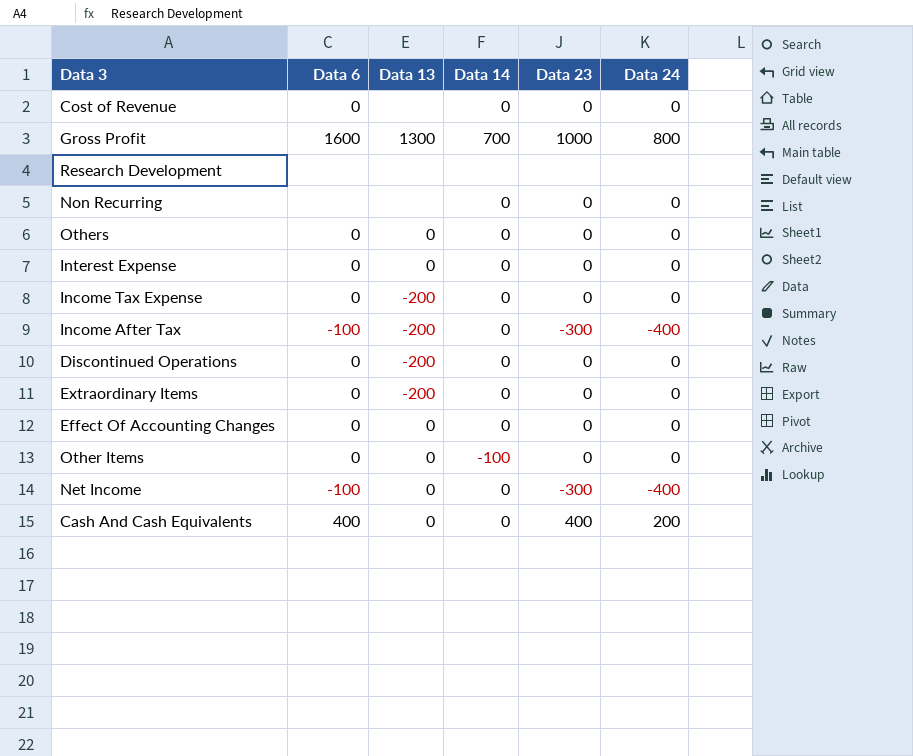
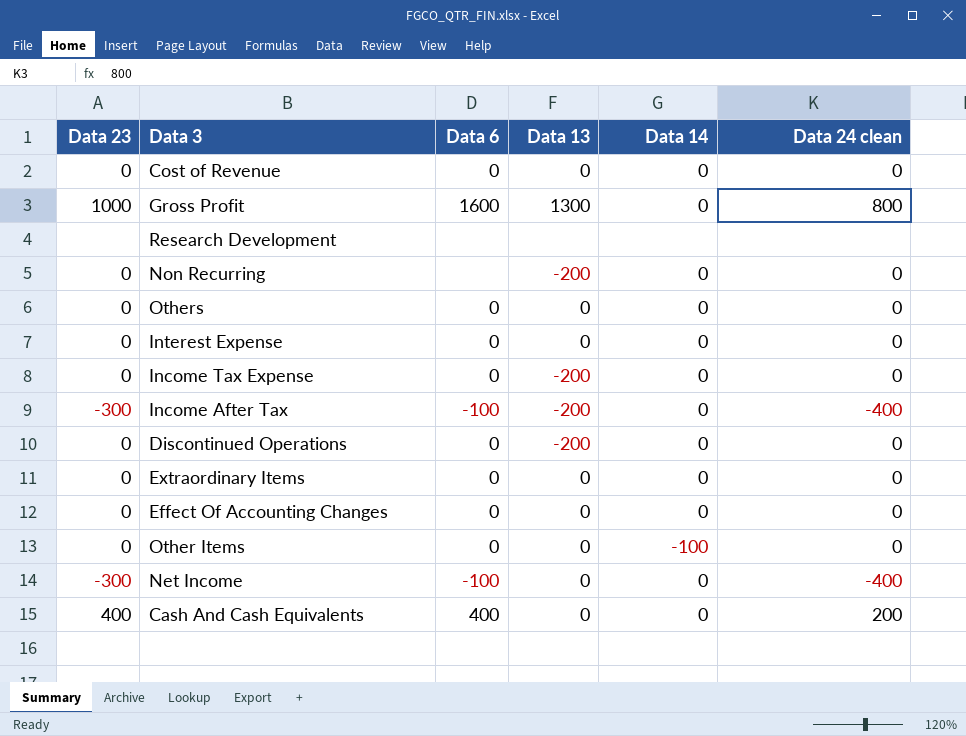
column Data 23 | position: 5 -> 1
column name: Data 24 -> Data 24 clean
Cost of Revenue | Data 13: none -> 0
Gross Profit | Data 14: 700 -> 0
Non Recurring | Data 13: none -> -200
Extraordinary Items | Data 13: -200 -> 0

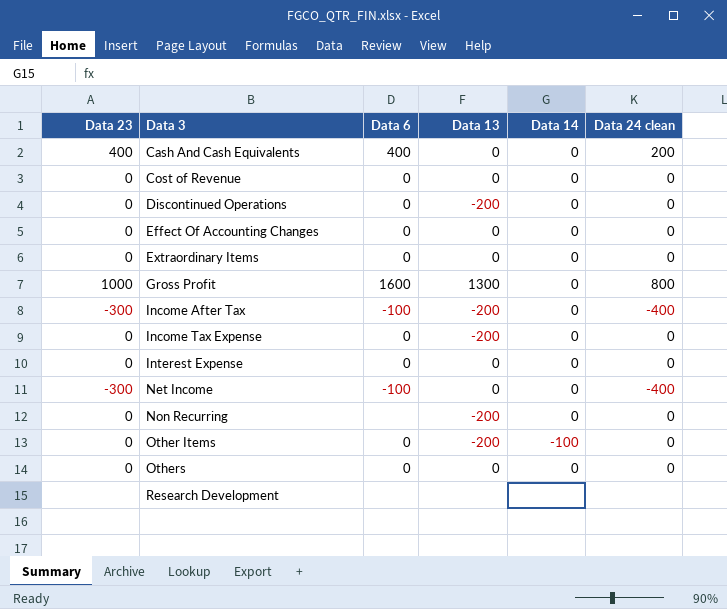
row order: none -> Data 3 ascending
Other Items | Data 13: 0 -> -200

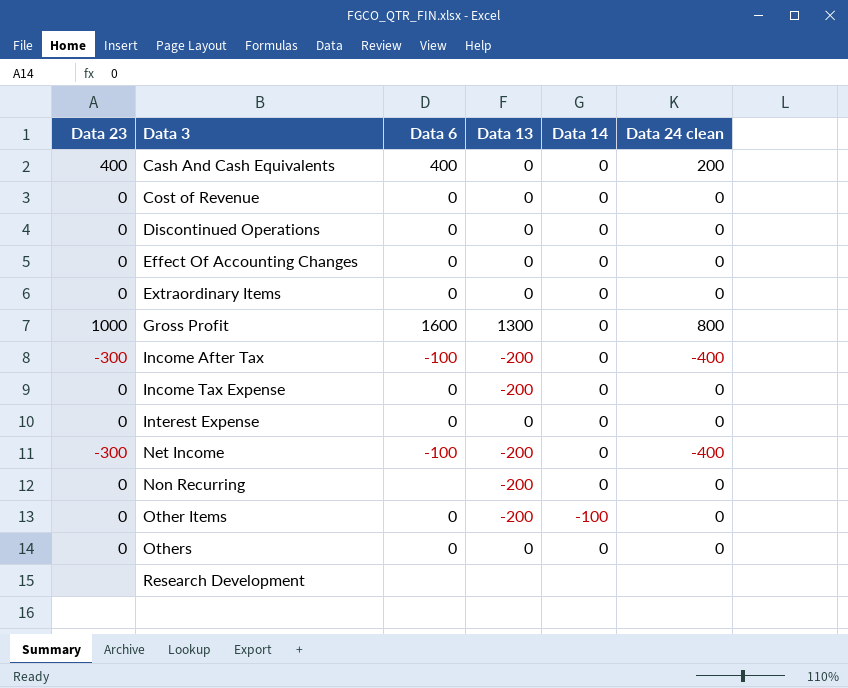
Discontinued Operations | Data 13: -200 -> 0
Net Income | Data 13: 0 -> -200

